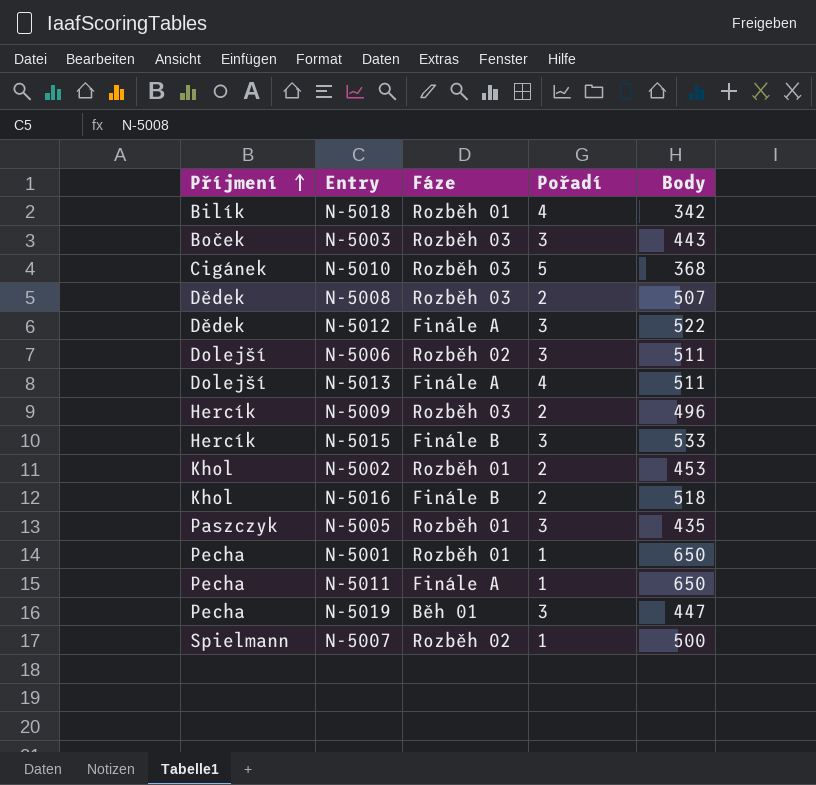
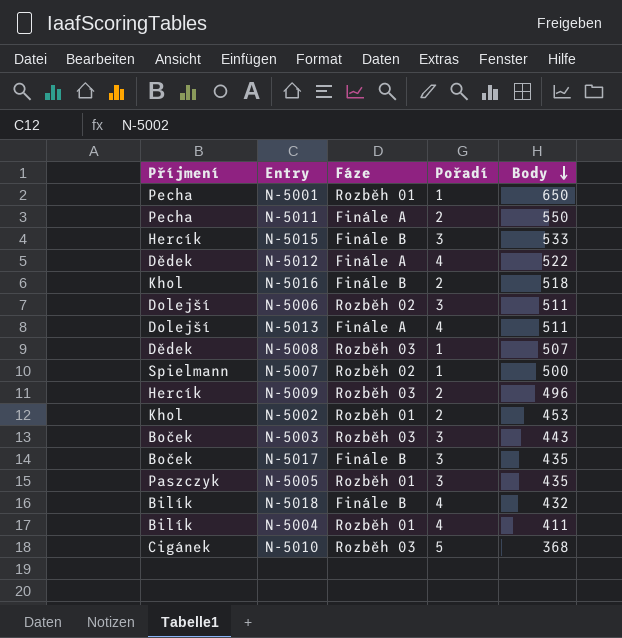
row order: Příjmení ascending -> Body descending
row N-5019: Pecha | Běh 01 | 3 | 447 -> none
N-5011 | Pořadí: 1 -> 2
N-5011 | Body: 650 -> 550
N-5012 | Pořadí: 3 -> 4
N-5008 | Pořadí: 2 -> 1
row N-5017: none -> Boček | Finále B | 3 | 435
N-5018 | Fáze: Rozběh 01 -> Finále B
N-5018 | Body: 342 -> 432
row N-5004: none -> Bilík | Rozběh 01 | 4 | 411

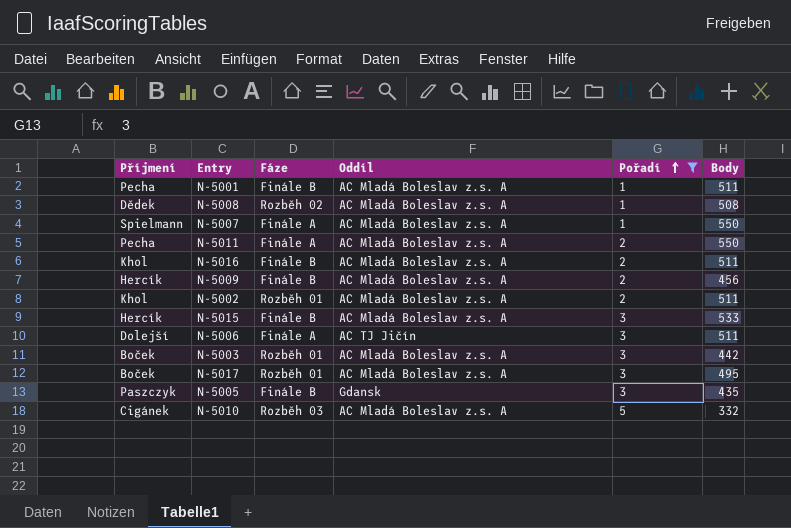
filter: none -> Pořadí != 4
row order: Body descending -> Pořadí ascending
column Oddíl | position: none -> 4
N-5001 | Fáze: Rozběh 01 -> Finále B
N-5001 | Body: 650 -> 511
N-5008 | Fáze: Rozběh 03 -> Rozběh 02
N-5008 | Body: 507 -> 508
N-5007 | Fáze: Rozběh 02 -> Finále A
N-5007 | Body: 500 -> 550
N-5016 | Body: 518 -> 511
N-5009 | Fáze: Rozběh 03 -> Finále B
N-5009 | Body: 496 -> 456
N-5002 | Body: 453 -> 511
N-5006 | Fáze: Rozběh 02 -> Finále A
N-5003 | Fáze: Rozběh 03 -> Rozběh 01
N-5003 | Body: 443 -> 442
N-5017 | Fáze: Finále B -> Rozběh 01
N-5017 | Body: 435 -> 495
N-5005 | Fáze: Rozběh 01 -> Finále B
N-5010 | Body: 368 -> 332

